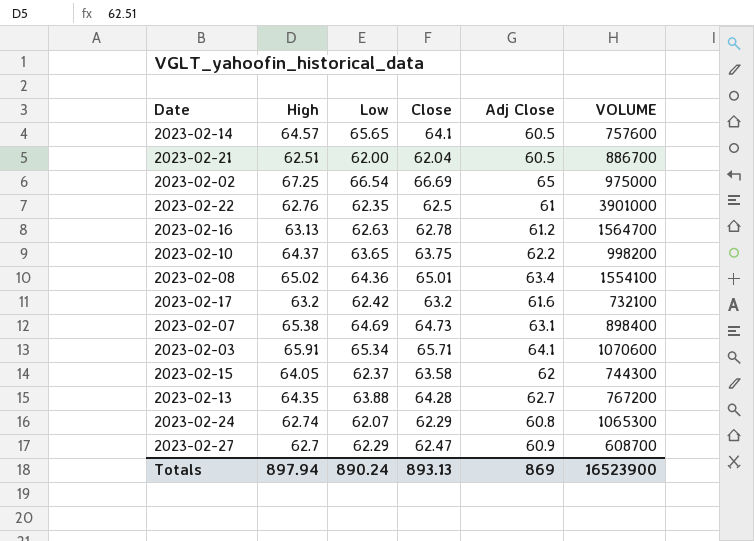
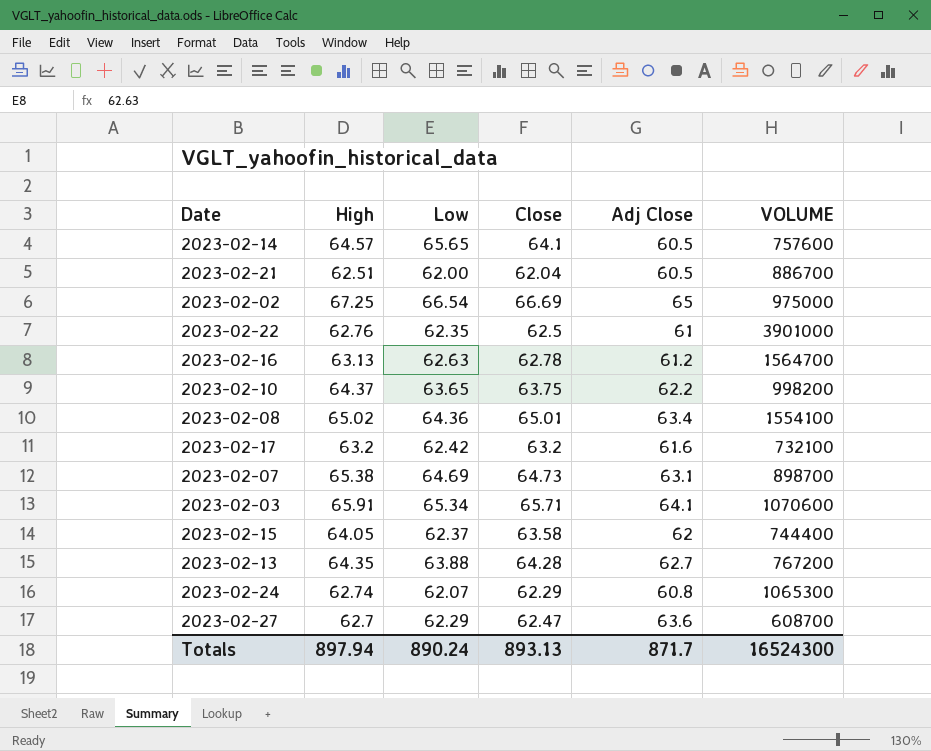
2023-02-07 | VOLUME: 898400 -> 898700
2023-02-15 | VOLUME: 744300 -> 744400
2023-02-27 | Adj Close: 60.9 -> 63.6
Totals | Adj Close: 869 -> 871.7
Totals | VOLUME: 16523900 -> 16524300

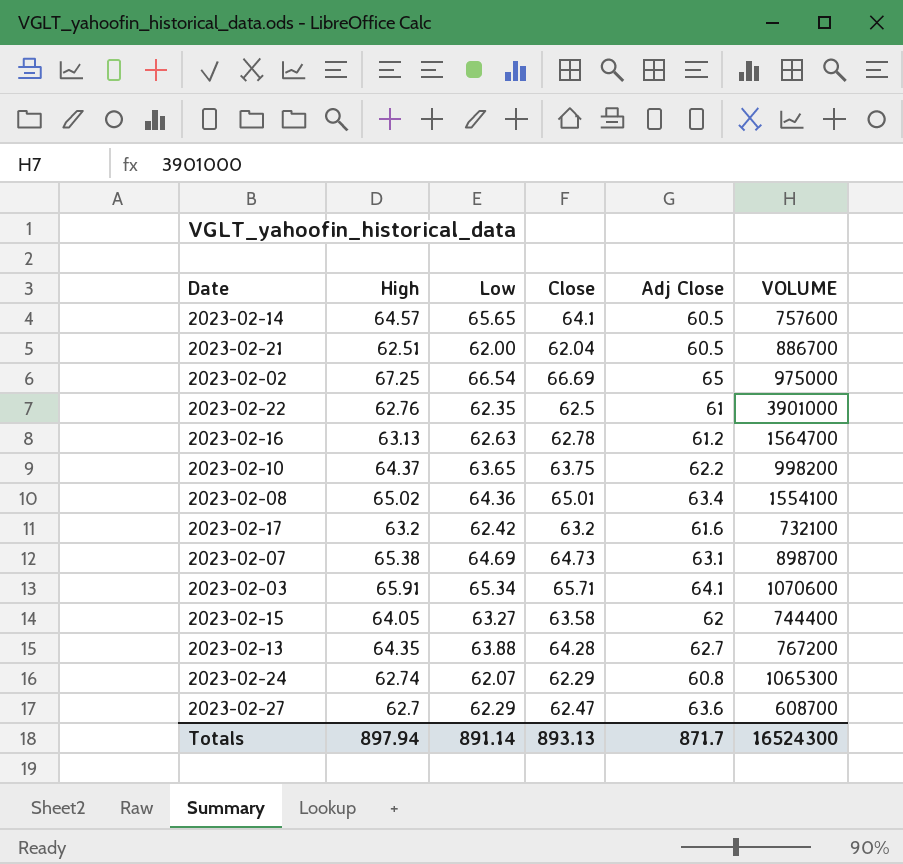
2023-02-15 | Low: 62.37 -> 63.27
Totals | Low: 890.24 -> 891.14

